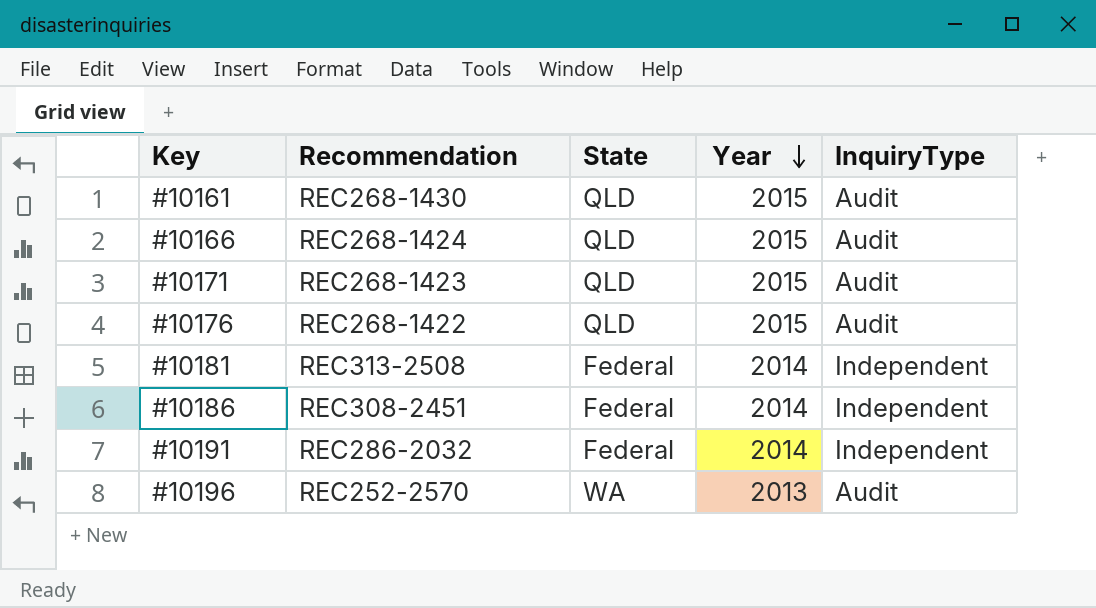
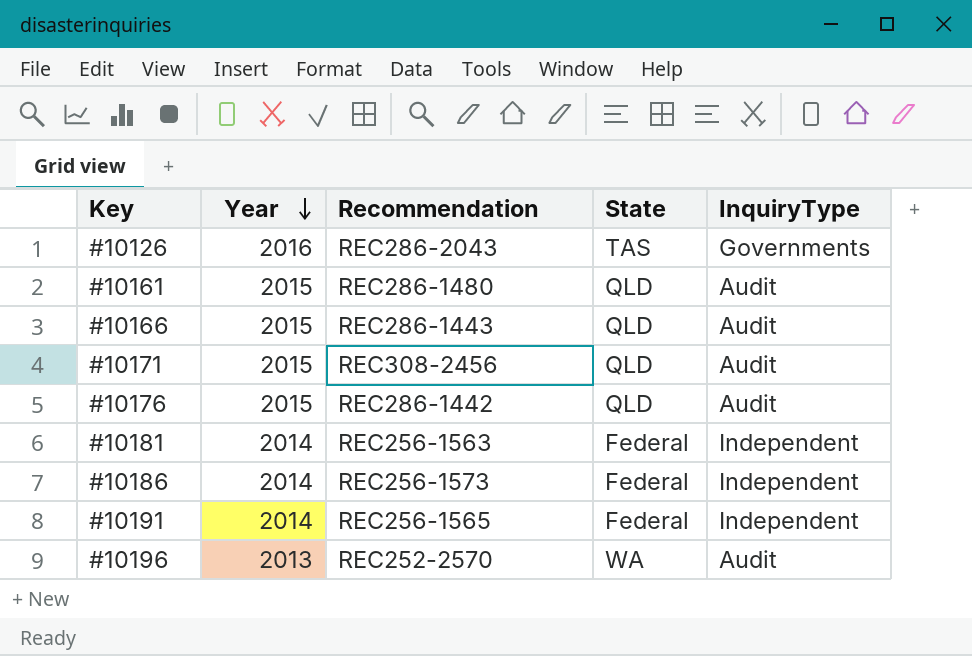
column Year | position: 4 -> 2
row #10126: none -> 2016 | REC286-2043 | TAS | Governments
#10161 | Recommendation: REC268-1430 -> REC286-1480
#10166 | Recommendation: REC268-1424 -> REC286-1443
#10171 | Recommendation: REC268-1423 -> REC308-2456
#10176 | Recommendation: REC268-1422 -> REC286-1442
#10181 | Recommendation: REC313-2508 -> REC256-1563
#10186 | Recommendation: REC308-2451 -> REC256-1573
#10191 | Recommendation: REC286-2032 -> REC256-1565

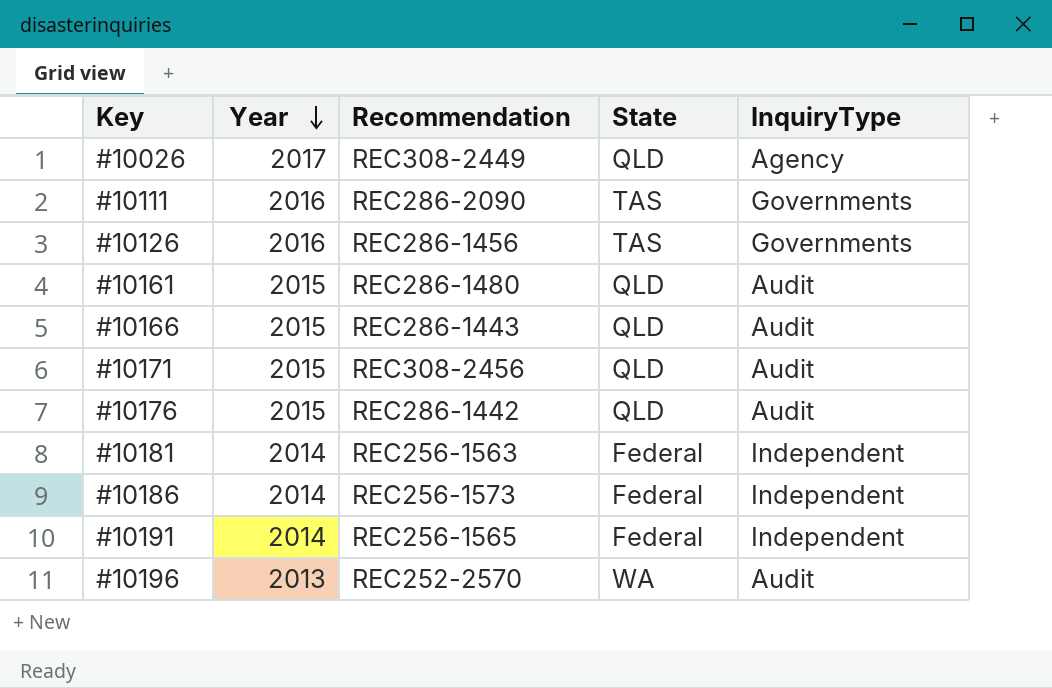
row #10026: none -> 2017 | REC308-2449 | QLD | Agency
row #10111: none -> 2016 | REC286-2090 | TAS | Governments
#10126 | Recommendation: REC286-2043 -> REC286-1456

